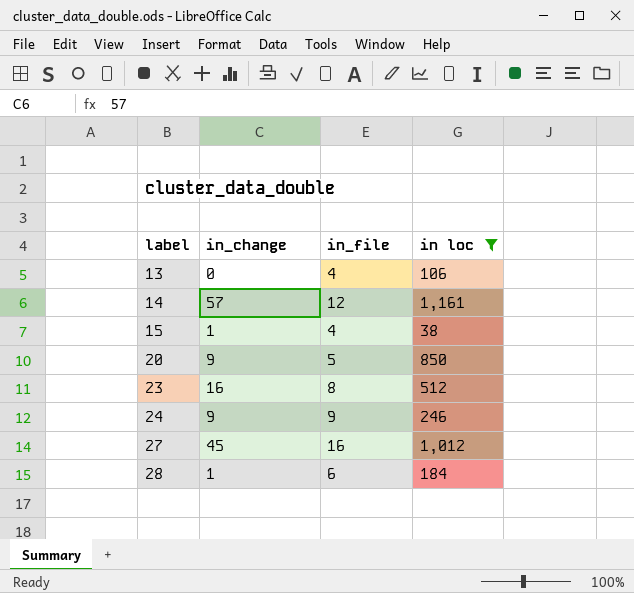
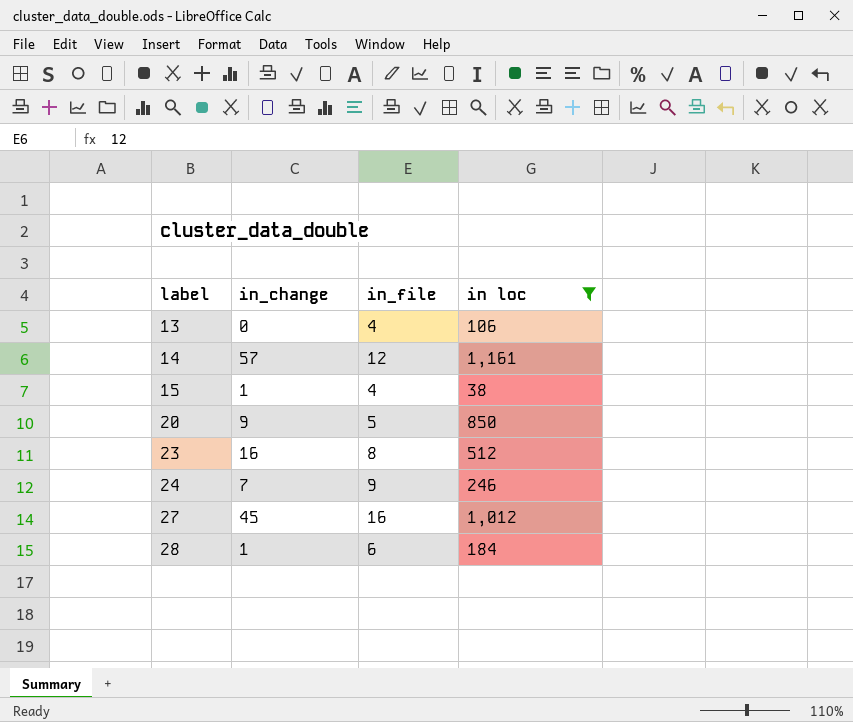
24 | in_change: 9 -> 7

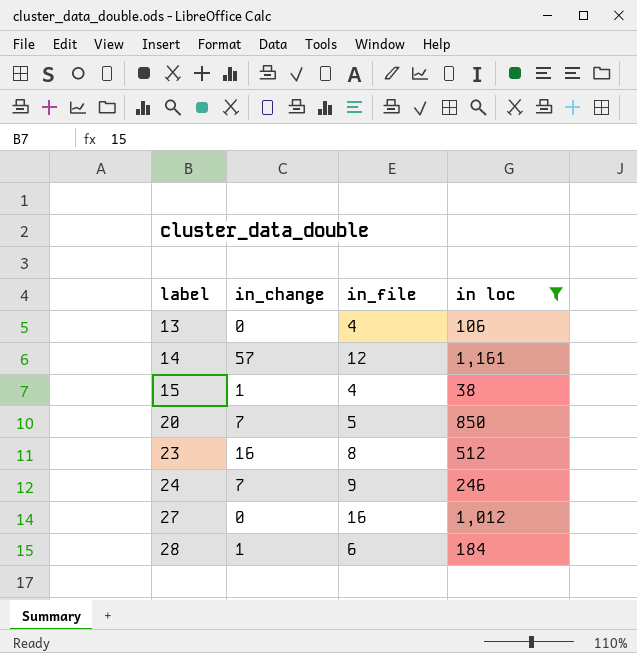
20 | in_change: 9 -> 7
27 | in_change: 45 -> 0

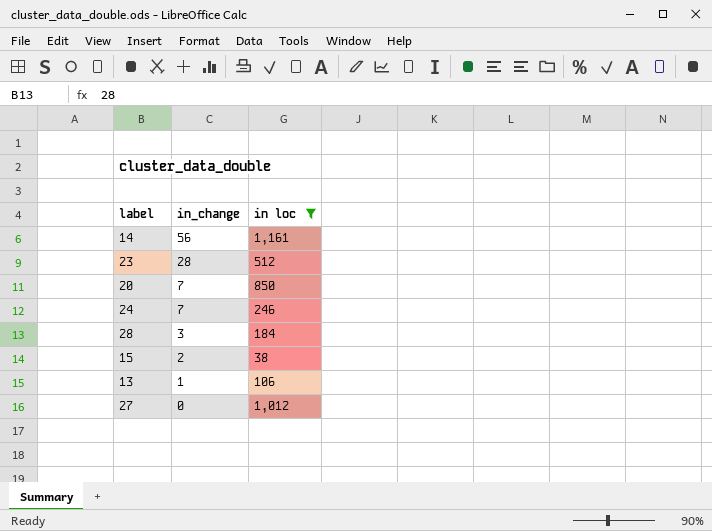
row order: label ascending -> in_change descending
column in_file | position: 3 -> none
14 | in_change: 57 -> 56
23 | in_change: 16 -> 28
28 | in_change: 1 -> 3
15 | in_change: 1 -> 2
13 | in_change: 0 -> 1

